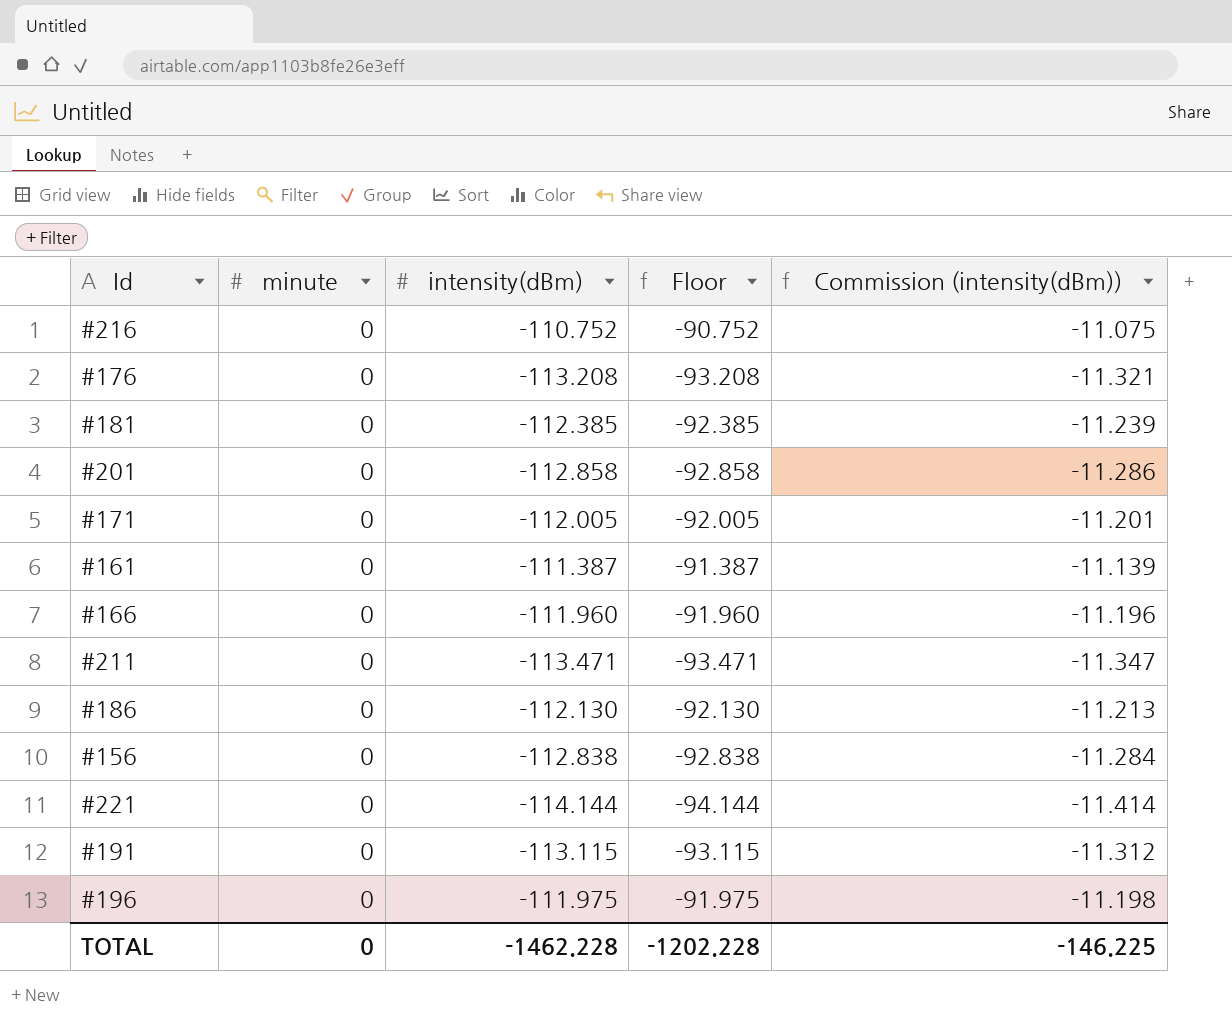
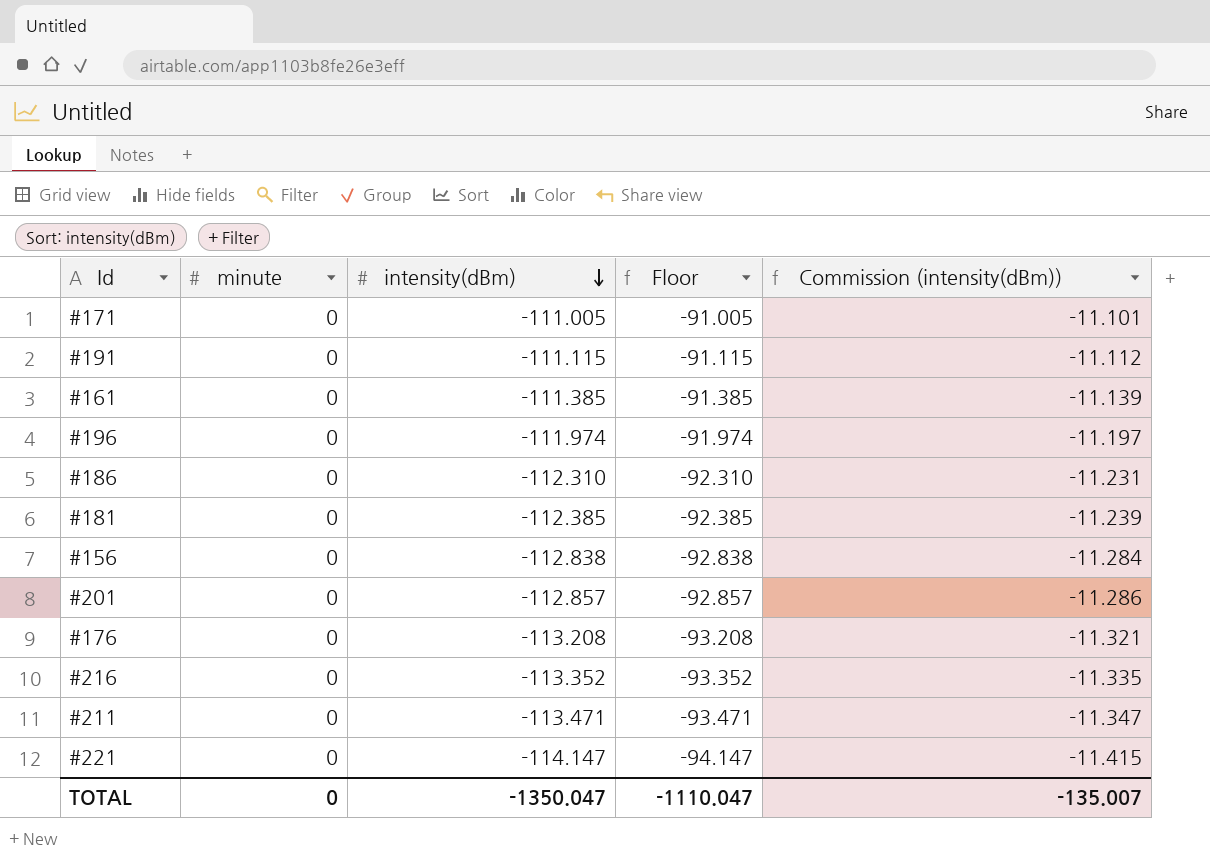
row order: none -> intensity(dBm) descending
row #166: 0 | -111.960 | -91.960 | -11.196 -> none
#171 | intensity(dBm): -112.005 -> -111.005
#171 | Floor: -92.005 -> -91.005
#171 | Commission (intensity(dBm)): -11.201 -> -11.101
#191 | intensity(dBm): -113.115 -> -111.115
#191 | Floor: -93.115 -> -91.115
#191 | Commission (intensity(dBm)): -11.312 -> -11.112
#161 | intensity(dBm): -111.387 -> -111.385
#161 | Floor: -91.387 -> -91.385
#196 | intensity(dBm): -111.975 -> -111.974
#196 | Floor: -91.975 -> -91.974
#196 | Commission (intensity(dBm)): -11.198 -> -11.197
#186 | intensity(dBm): -112.130 -> -112.310
#186 | Floor: -92.130 -> -92.310
#186 | Commission (intensity(dBm)): -11.213 -> -11.231
#201 | intensity(dBm): -112.858 -> -112.857
#201 | Floor: -92.858 -> -92.857
#216 | intensity(dBm): -110.752 -> -113.352
#216 | Floor: -90.752 -> -93.352
#216 | Commission (intensity(dBm)): -11.075 -> -11.335
#221 | intensity(dBm): -114.144 -> -114.147
#221 | Floor: -94.144 -> -94.147
#221 | Commission (intensity(dBm)): -11.414 -> -11.415
TOTAL | intensity(dBm): -1462.228 -> -1350.047
TOTAL | Floor: -1202.228 -> -1110.047
TOTAL | Commission (intensity(dBm)): -146.225 -> -135.007

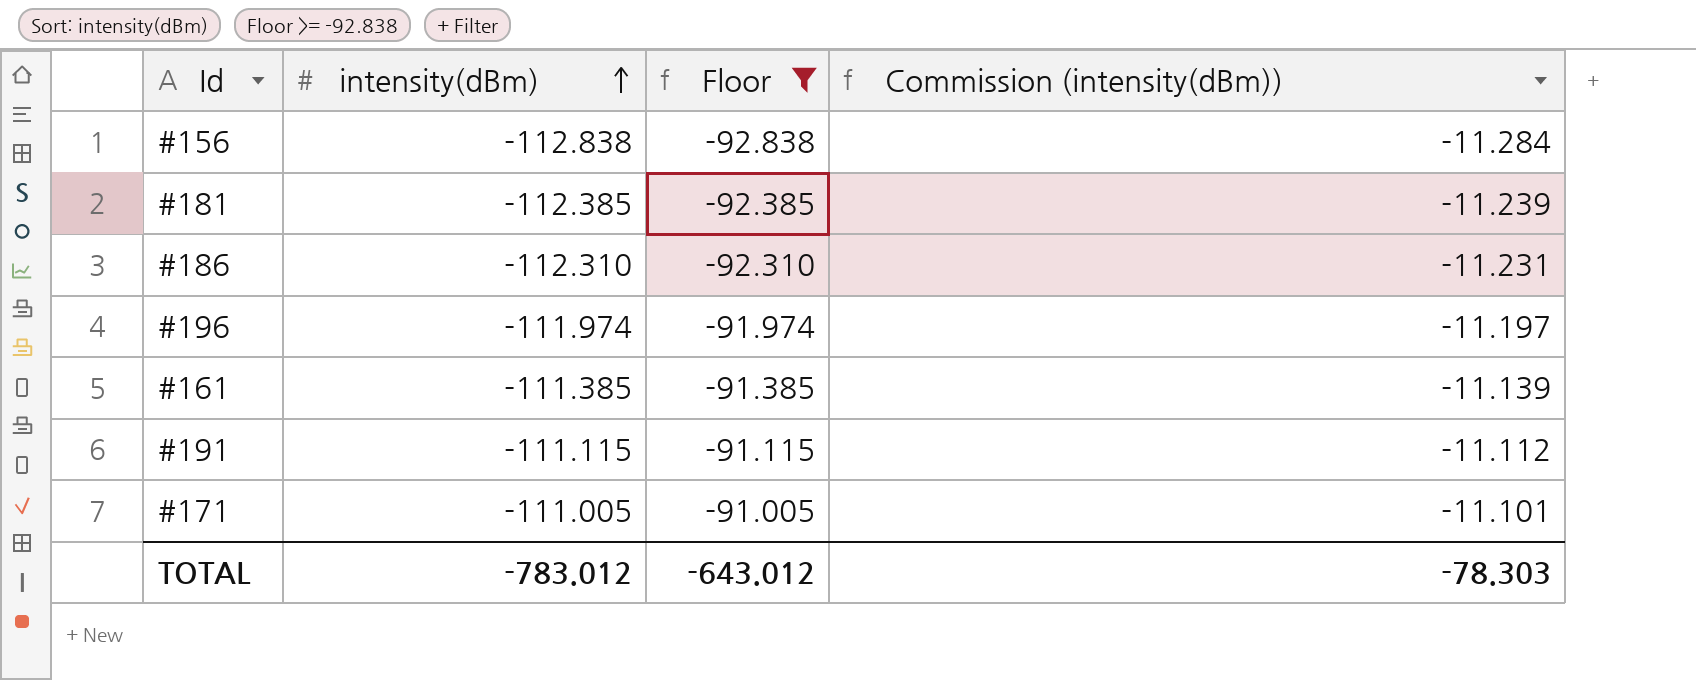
filter: none -> Floor >= -92.838
row order: intensity(dBm) descending -> intensity(dBm) ascending
column minute | position: 2 -> none
TOTAL | intensity(dBm): -1350.047 -> -783.012
TOTAL | Floor: -1110.047 -> -643.012
TOTAL | Commission (intensity(dBm)): -135.007 -> -78.303

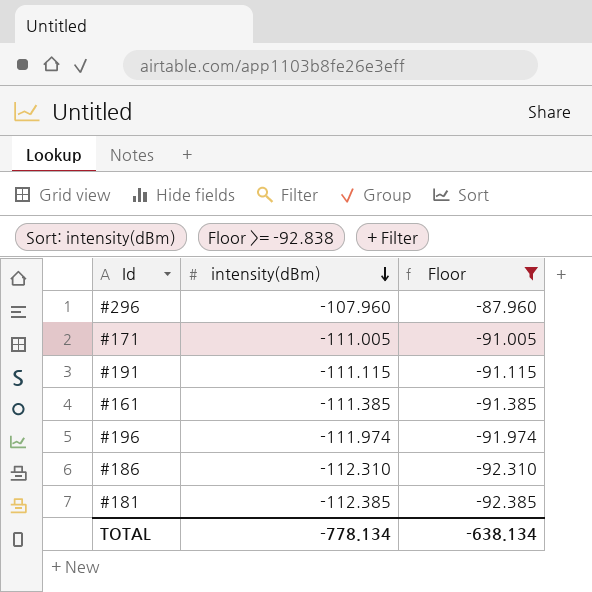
row order: intensity(dBm) ascending -> intensity(dBm) descending
column Commission (intensity(dBm)) | formula: [intensity(dBm)] * 0.1 -> none
row #156: -112.838 | -92.838 | -11.284 -> none
row #296: none -> -107.960 | -87.960
TOTAL | intensity(dBm): -783.012 -> -778.134
TOTAL | Floor: -643.012 -> -638.134

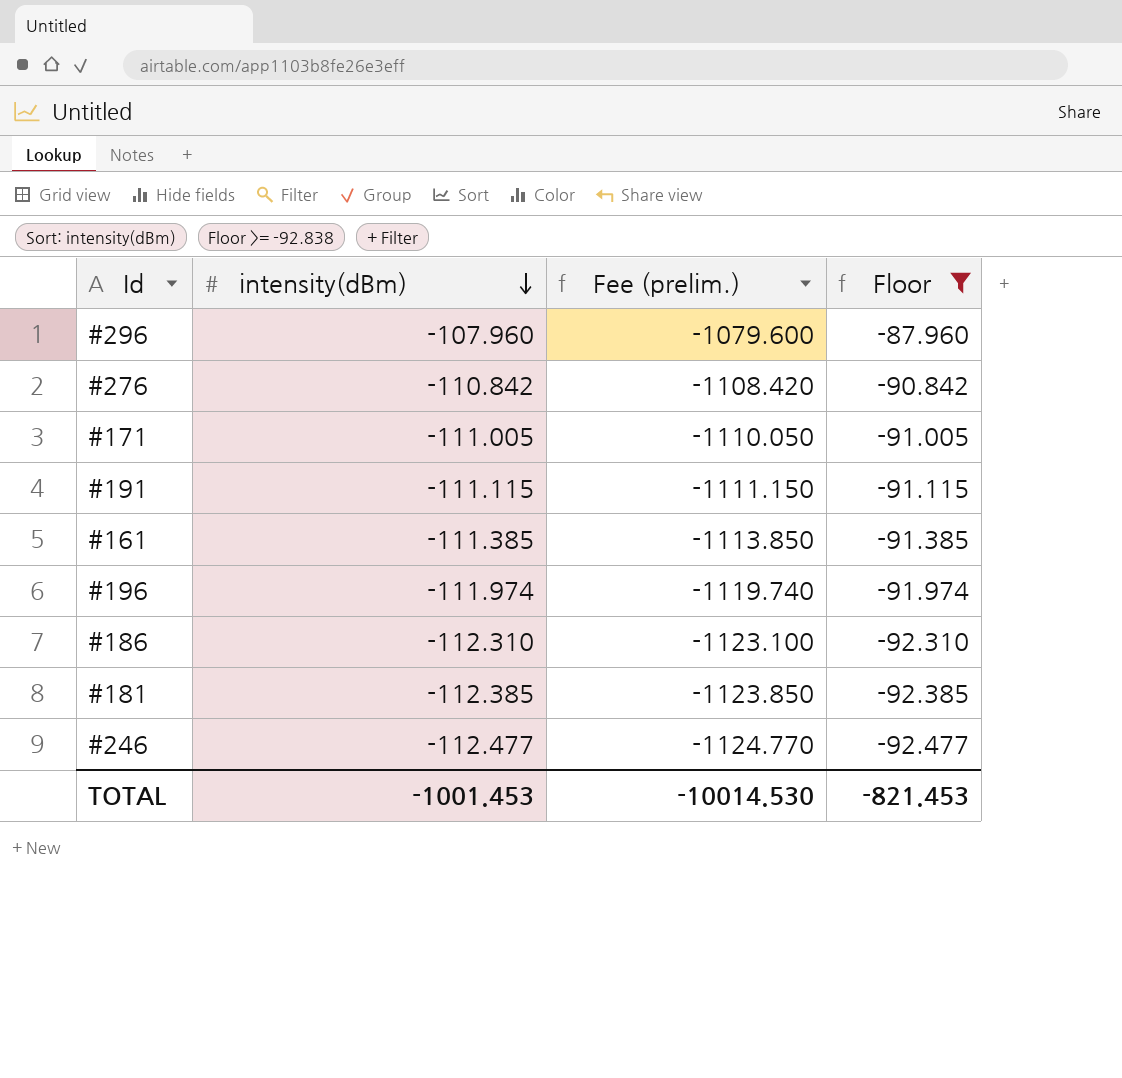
column Fee (prelim.) | formula: none -> [intensity(dBm)] * 10
row #276: none -> -110.842 | -1108.420 | -90.842
row #246: none -> -112.477 | -1124.770 | -92.477
TOTAL | intensity(dBm): -778.134 -> -1001.453
TOTAL | Floor: -638.134 -> -821.453

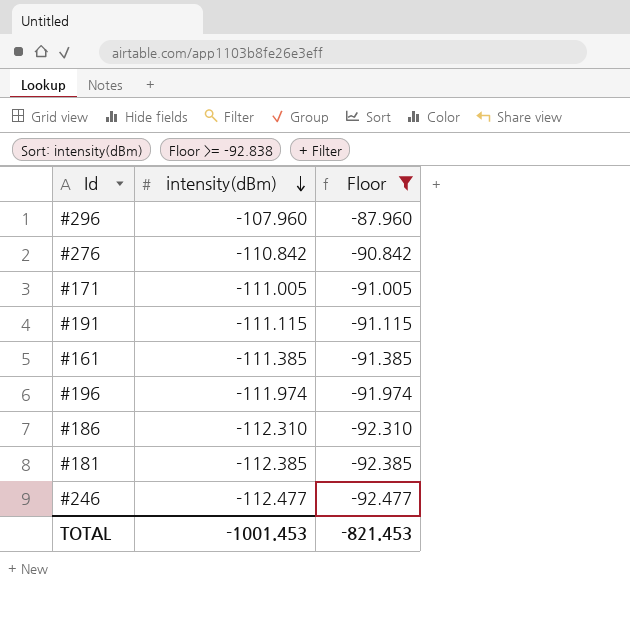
column Fee (prelim.) | formula: [intensity(dBm)] * 10 -> none

